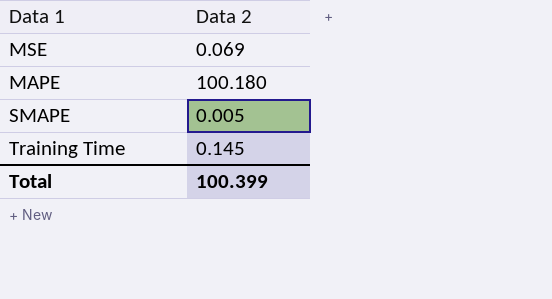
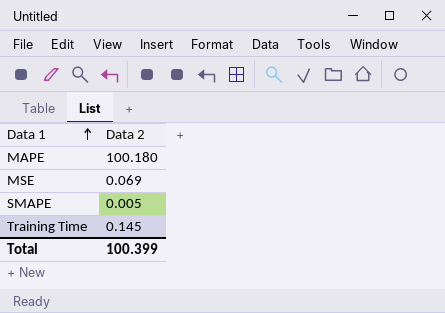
row order: none -> Data 1 ascending

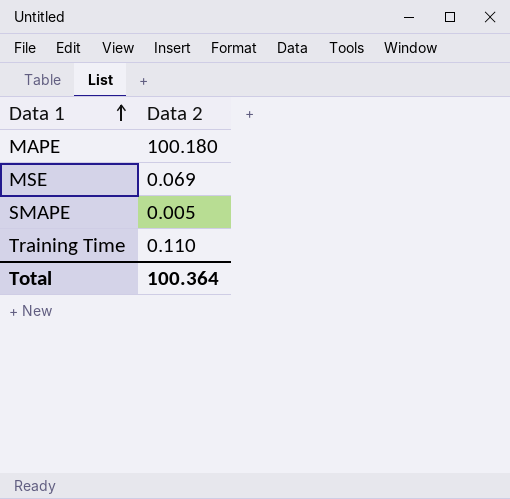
Training Time | Data 2: 0.145 -> 0.110
Total | Data 2: 100.399 -> 100.364

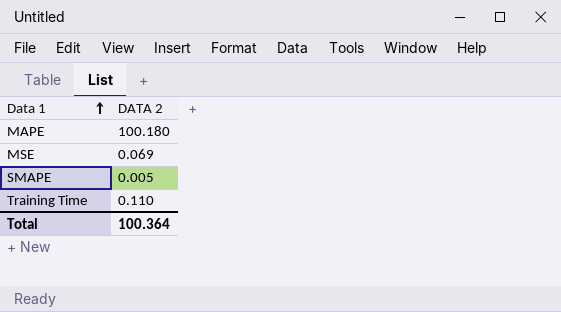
column name: Data 2 -> DATA 2

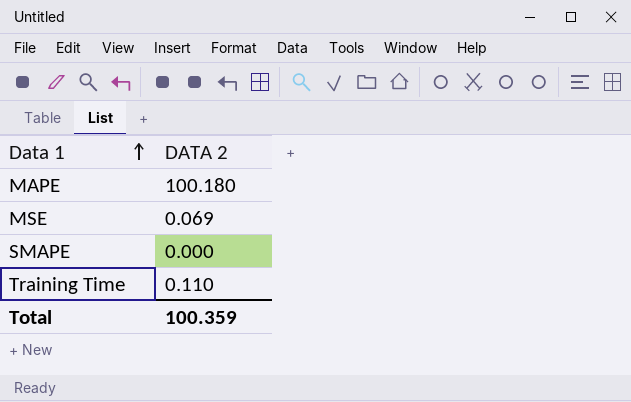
SMAPE | DATA 2: 0.005 -> 0.000
Total | DATA 2: 100.364 -> 100.359

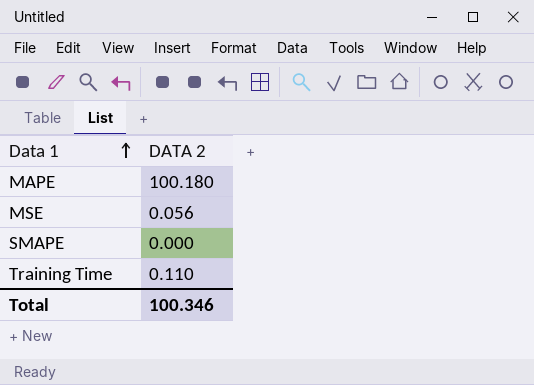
MSE | DATA 2: 0.069 -> 0.056
Total | DATA 2: 100.359 -> 100.346

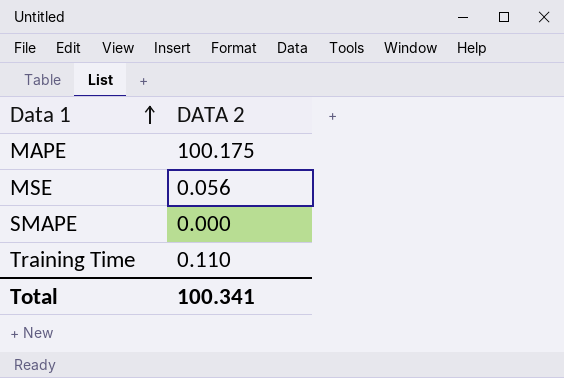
MAPE | DATA 2: 100.180 -> 100.175
Total | DATA 2: 100.346 -> 100.341

